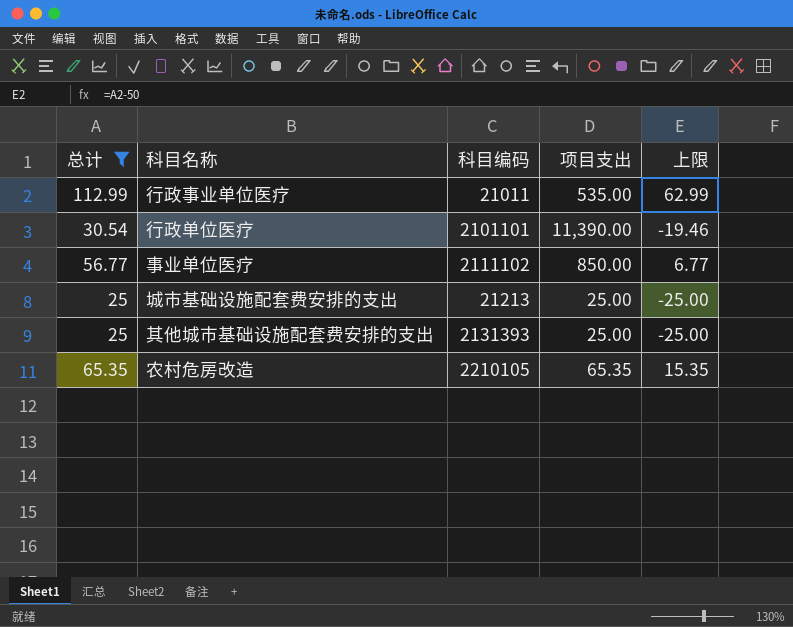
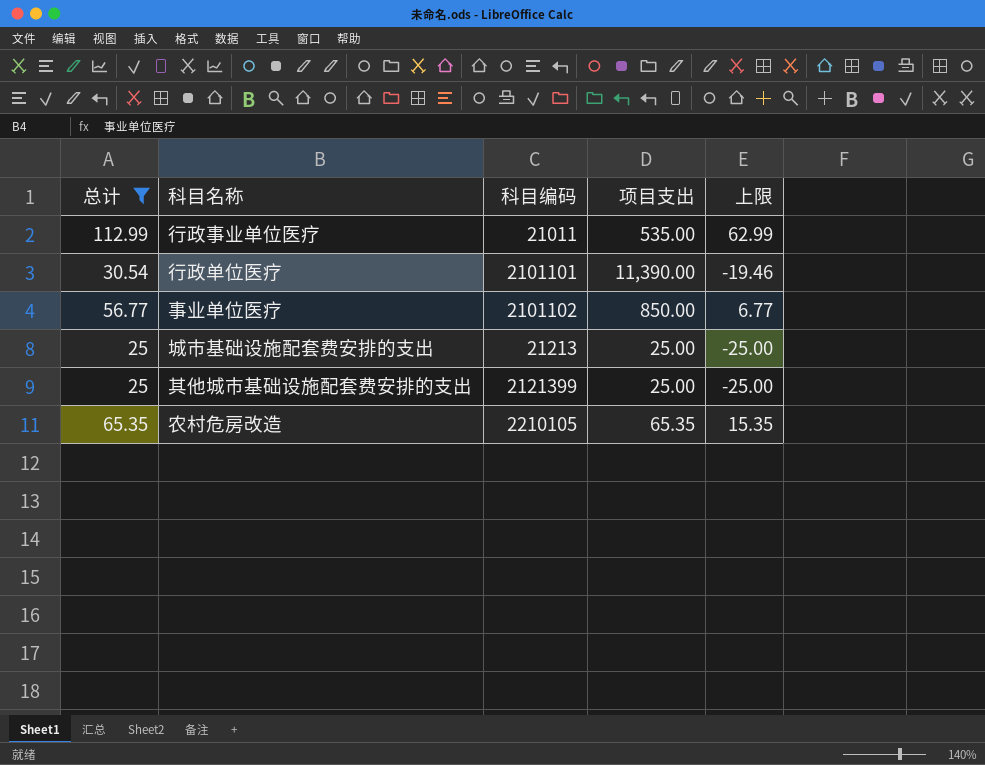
事业单位医疗 | 科目编码: 2111102 -> 2101102
其他城市基础设施配套费安排的支出 | 科目编码: 2131393 -> 2121399

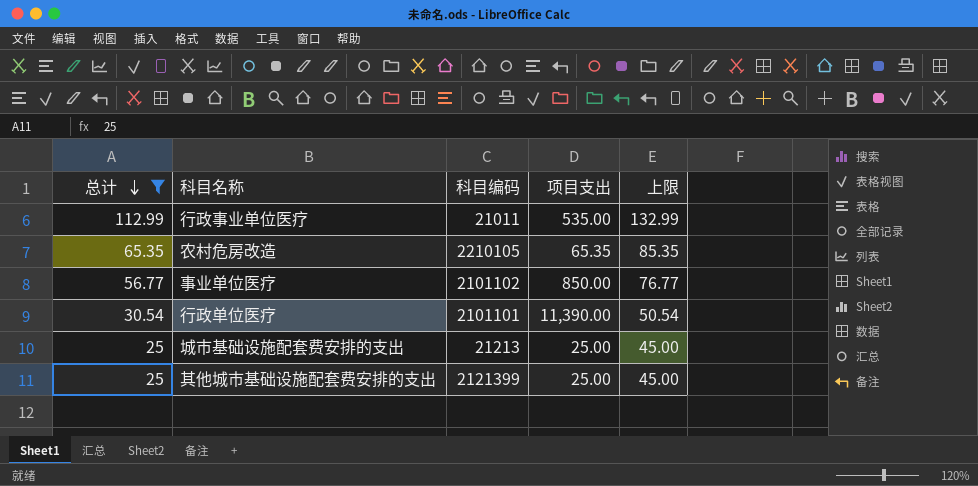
row order: none -> 总计 descending
column 上限 | formula: [总计] - 50 -> [总计] + 20

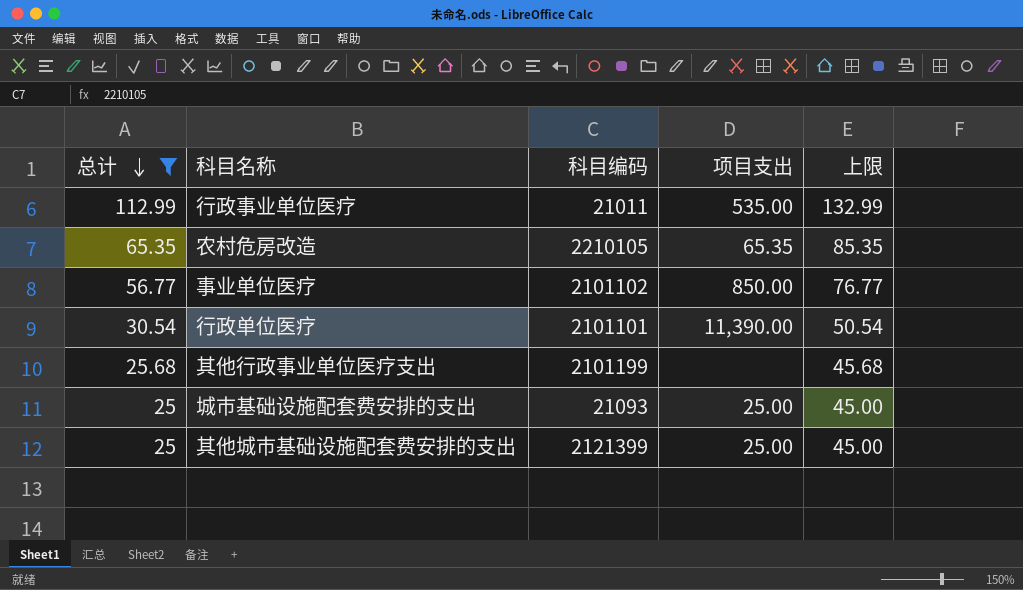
row 其他行政事业单位医疗支出: none -> 25.68 | 2101199 | none | 45.68
城市基础设施配套费安排的支出 | 科目编码: 21213 -> 21093

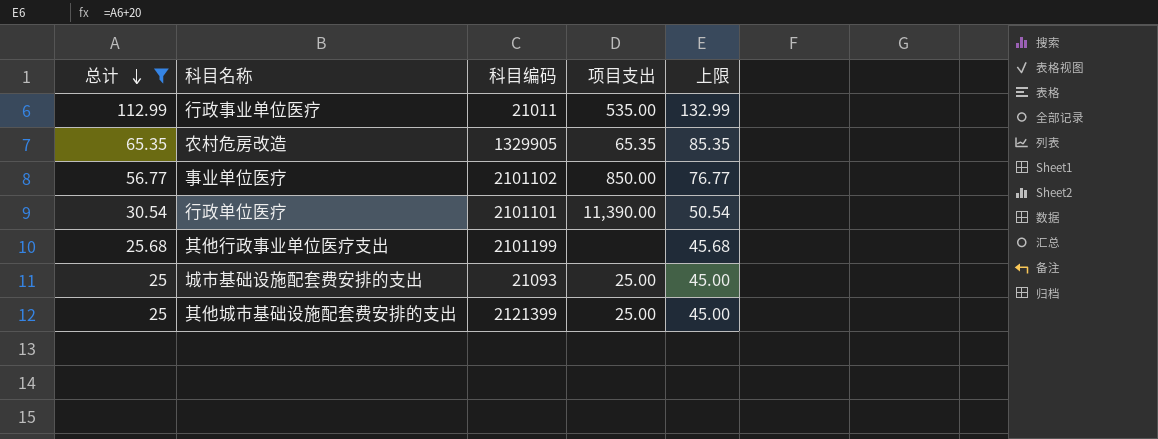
农村危房改造 | 科目编码: 2210105 -> 1329905

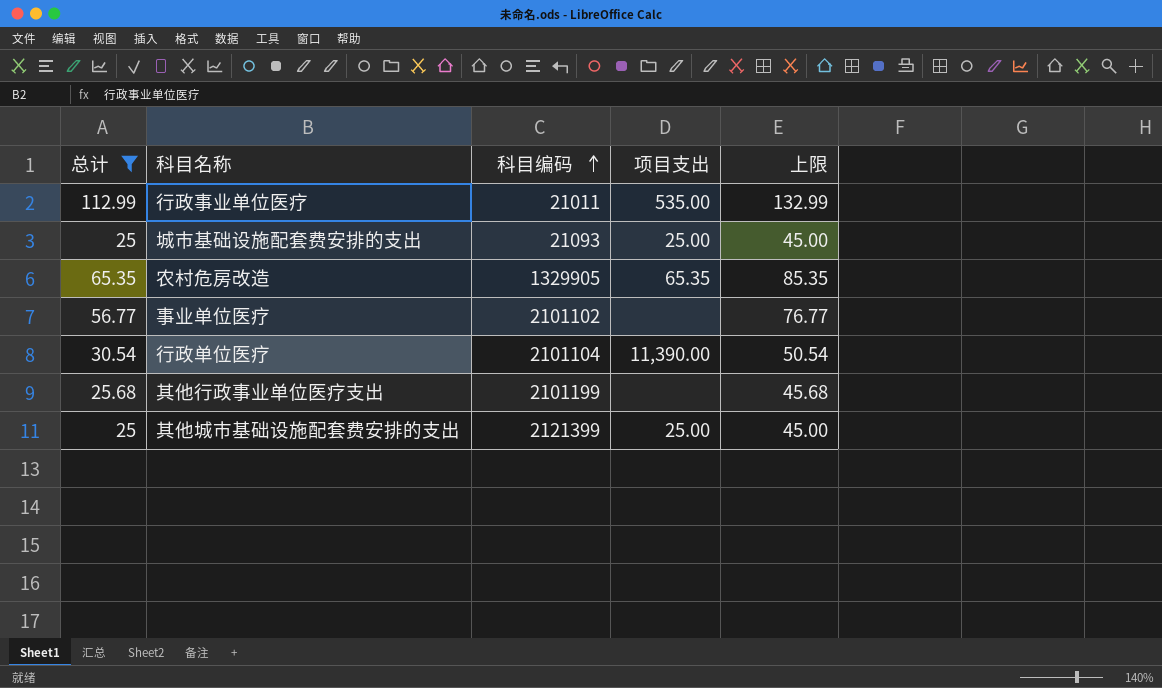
row order: 总计 descending -> 科目编码 ascending
事业单位医疗 | 项目支出: 850.00 -> none
行政单位医疗 | 科目编码: 2101101 -> 2101104

